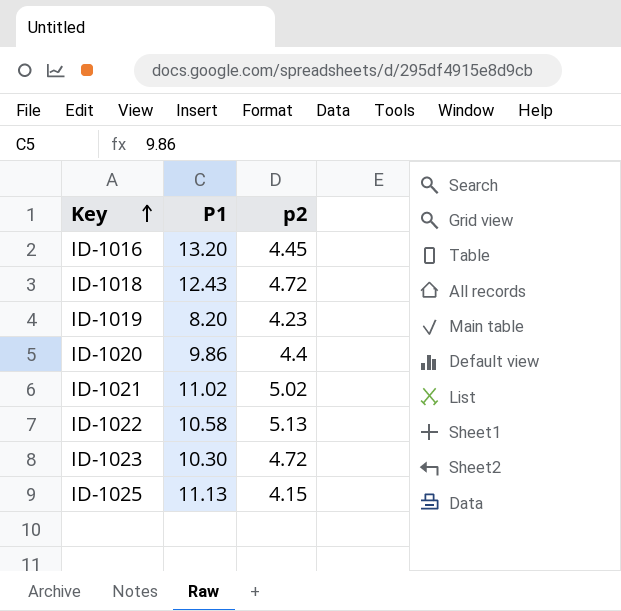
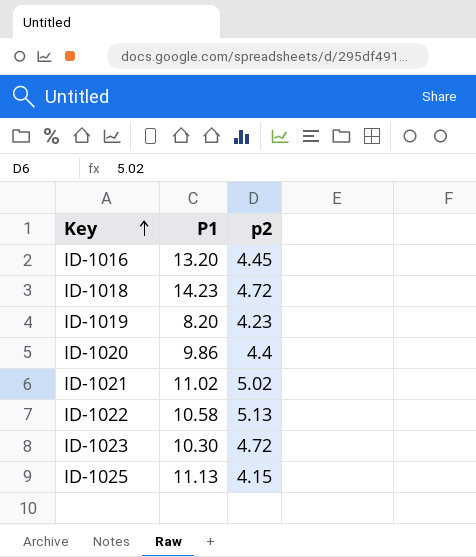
ID-1018 | P1: 12.43 -> 14.23

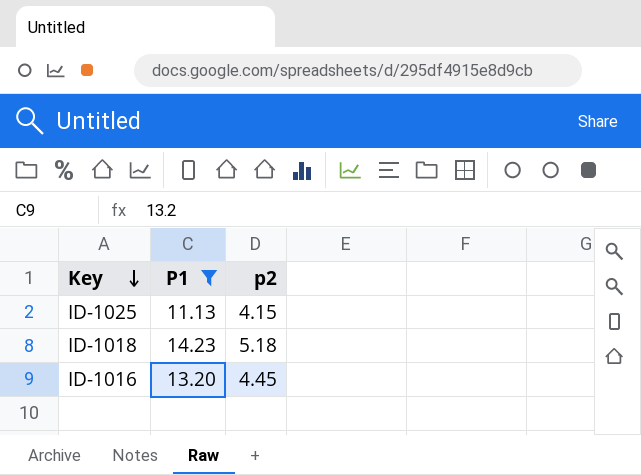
filter: none -> P1 >= 11.13
row order: Key ascending -> Key descending
ID-1018 | p2: 4.72 -> 5.18

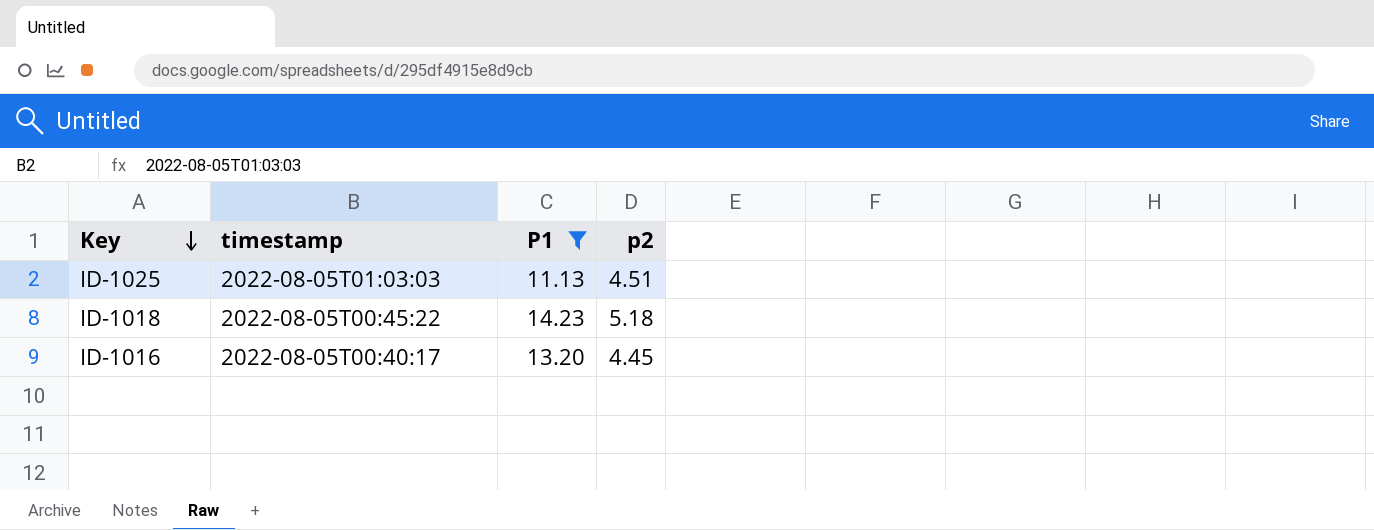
column timestamp | position: none -> 2
ID-1025 | p2: 4.15 -> 4.51

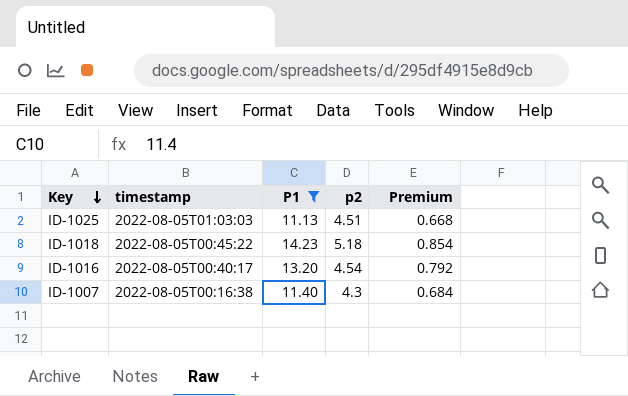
column Premium | formula: none -> [P1] * 0.06
ID-1016 | p2: 4.45 -> 4.54
row ID-1007: none -> 2022-08-05T00:16:38 | 11.40 | 4.3 | 0.684

